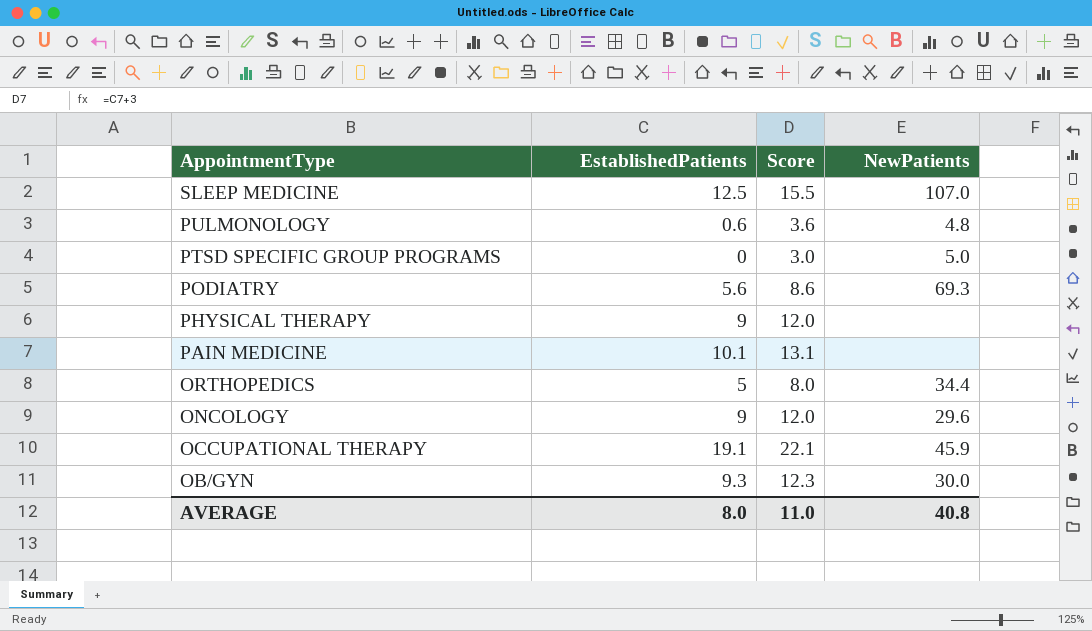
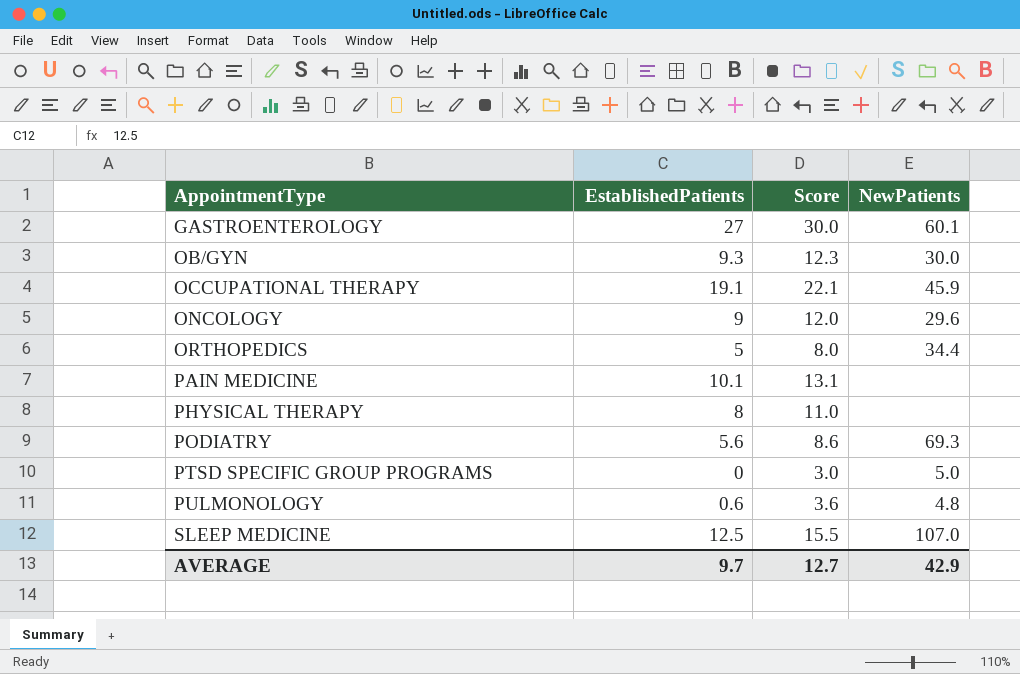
row order: AppointmentType descending -> AppointmentType ascending
row GASTROENTEROLOGY: none -> 27 | 30.0 | 60.1
PHYSICAL THERAPY | EstablishedPatients: 9 -> 8
PHYSICAL THERAPY | Score: 12.0 -> 11.0
AVERAGE | EstablishedPatients: 8.0 -> 9.7
AVERAGE | Score: 11.0 -> 12.7
AVERAGE | NewPatients: 40.8 -> 42.9

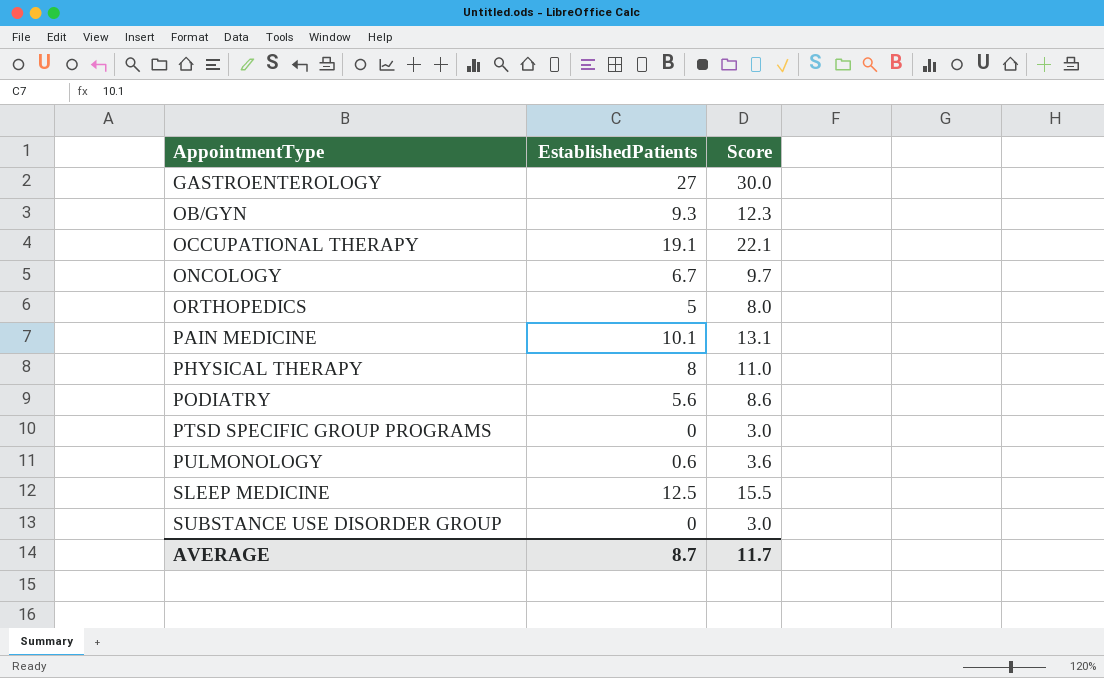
column NewPatients | position: 4 -> none
ONCOLOGY | EstablishedPatients: 9 -> 6.7
ONCOLOGY | Score: 12.0 -> 9.7
row SUBSTANCE USE DISORDER GROUP: none -> 0 | 3.0
AVERAGE | EstablishedPatients: 9.7 -> 8.7
AVERAGE | Score: 12.7 -> 11.7

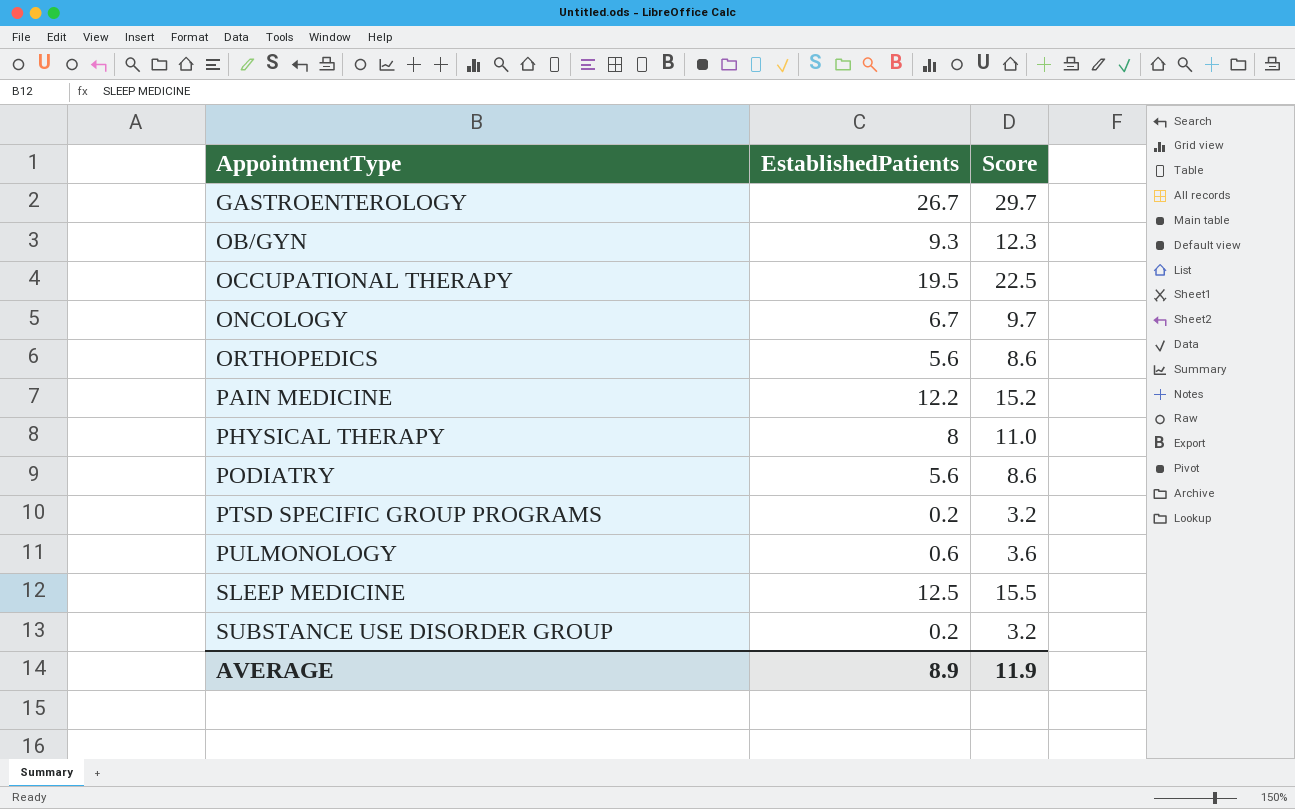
GASTROENTEROLOGY | EstablishedPatients: 27 -> 26.7
GASTROENTEROLOGY | Score: 30.0 -> 29.7
OCCUPATIONAL THERAPY | EstablishedPatients: 19.1 -> 19.5
OCCUPATIONAL THERAPY | Score: 22.1 -> 22.5
ORTHOPEDICS | EstablishedPatients: 5 -> 5.6
ORTHOPEDICS | Score: 8.0 -> 8.6
PAIN MEDICINE | EstablishedPatients: 10.1 -> 12.2
PAIN MEDICINE | Score: 13.1 -> 15.2
PTSD SPECIFIC GROUP PROGRAMS | EstablishedPatients: 0 -> 0.2
PTSD SPECIFIC GROUP PROGRAMS | Score: 3.0 -> 3.2
SUBSTANCE USE DISORDER GROUP | EstablishedPatients: 0 -> 0.2
SUBSTANCE USE DISORDER GROUP | Score: 3.0 -> 3.2
AVERAGE | EstablishedPatients: 8.7 -> 8.9
AVERAGE | Score: 11.7 -> 11.9

